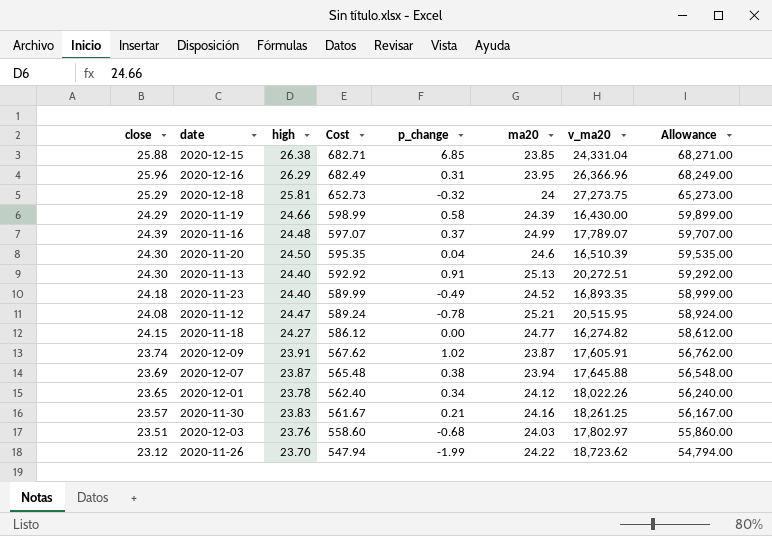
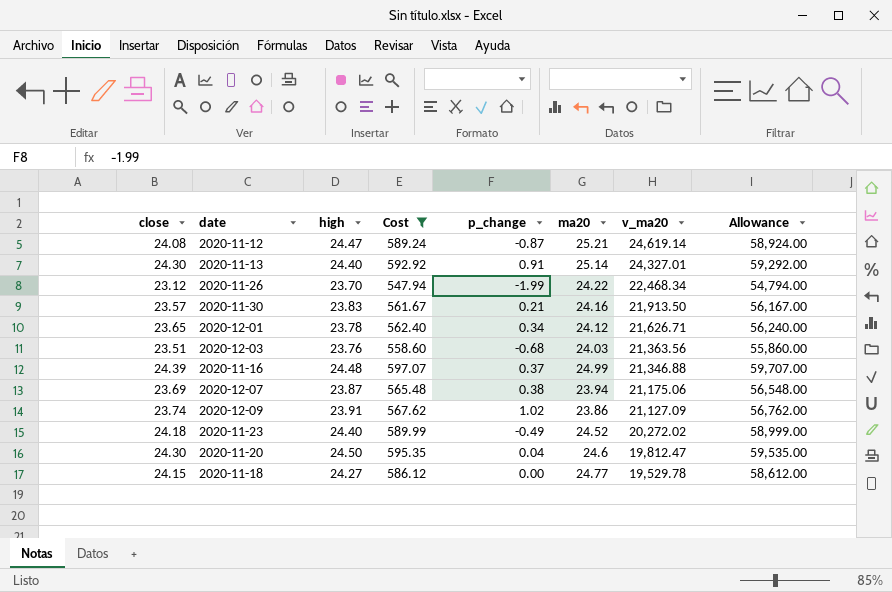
filter: none -> Cost <= 597.07
row order: Cost descending -> v_ma20 descending
2020-11-12 | p_change: -0.78 -> -0.87
2020-11-12 | v_ma20: 20,515.95 -> 24,619.14
2020-11-13 | ma20: 25.13 -> 25.14
2020-11-13 | v_ma20: 20,272.51 -> 24,327.01
2020-11-26 | v_ma20: 18,723.62 -> 22,468.34
2020-11-30 | v_ma20: 18,261.25 -> 21,913.50
2020-12-01 | v_ma20: 18,022.26 -> 21,626.71
2020-12-03 | v_ma20: 17,802.97 -> 21,363.56
2020-11-16 | v_ma20: 17,789.07 -> 21,346.88
2020-12-07 | v_ma20: 17,645.88 -> 21,175.06
2020-12-09 | ma20: 23.87 -> 23.86
2020-12-09 | v_ma20: 17,605.91 -> 21,127.09
2020-11-23 | v_ma20: 16,893.35 -> 20,272.02
2020-11-20 | v_ma20: 16,510.39 -> 19,812.47
2020-11-18 | v_ma20: 16,274.82 -> 19,529.78

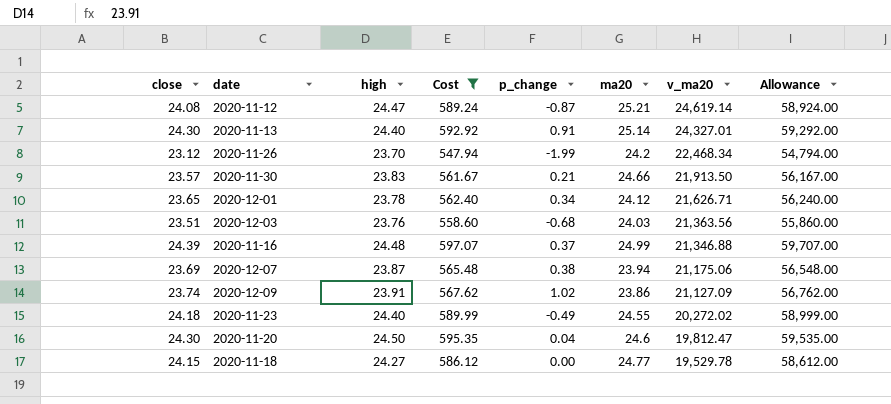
2020-11-26 | ma20: 24.22 -> 24.2
2020-11-30 | ma20: 24.16 -> 24.66
2020-11-23 | ma20: 24.52 -> 24.55

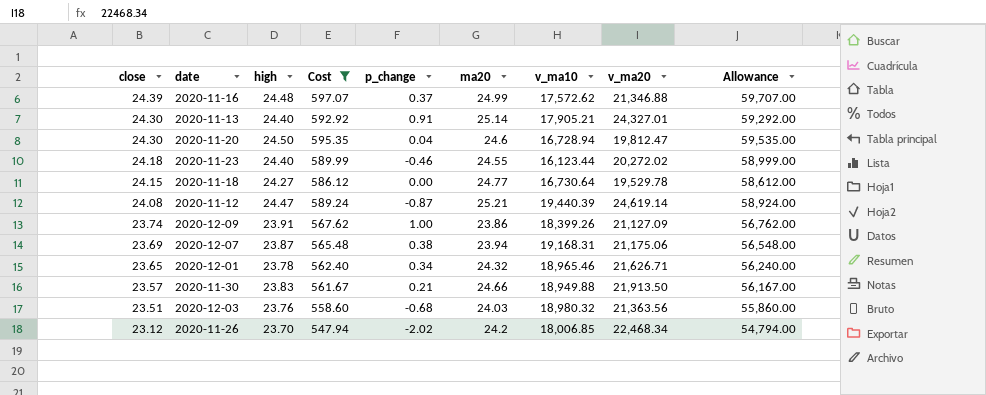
row order: v_ma20 descending -> close descending
column v_ma10 | position: none -> 7
2020-11-23 | p_change: -0.49 -> -0.46
2020-12-09 | p_change: 1.02 -> 1.00
2020-12-01 | ma20: 24.12 -> 24.32
2020-11-26 | p_change: -1.99 -> -2.02

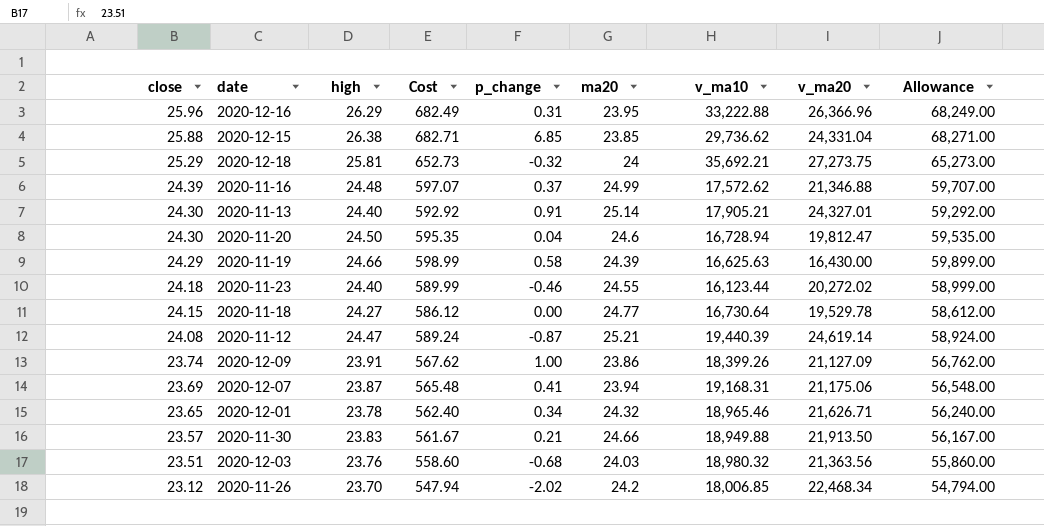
filter: Cost <= 597.07 -> none
2020-12-07 | p_change: 0.38 -> 0.41

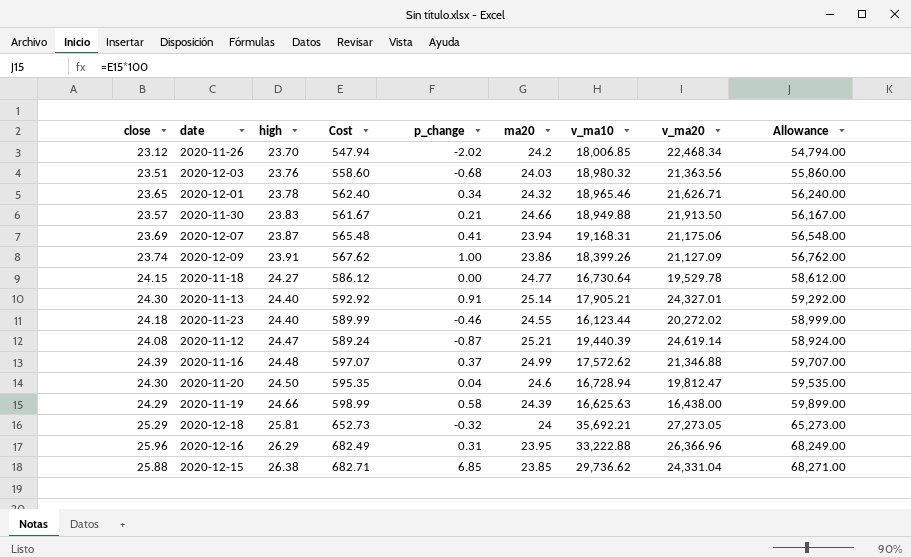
row order: close descending -> high ascending
2020-11-19 | v_ma20: 16,430.00 -> 16,438.00
2020-12-18 | v_ma20: 27,273.75 -> 27,273.05

